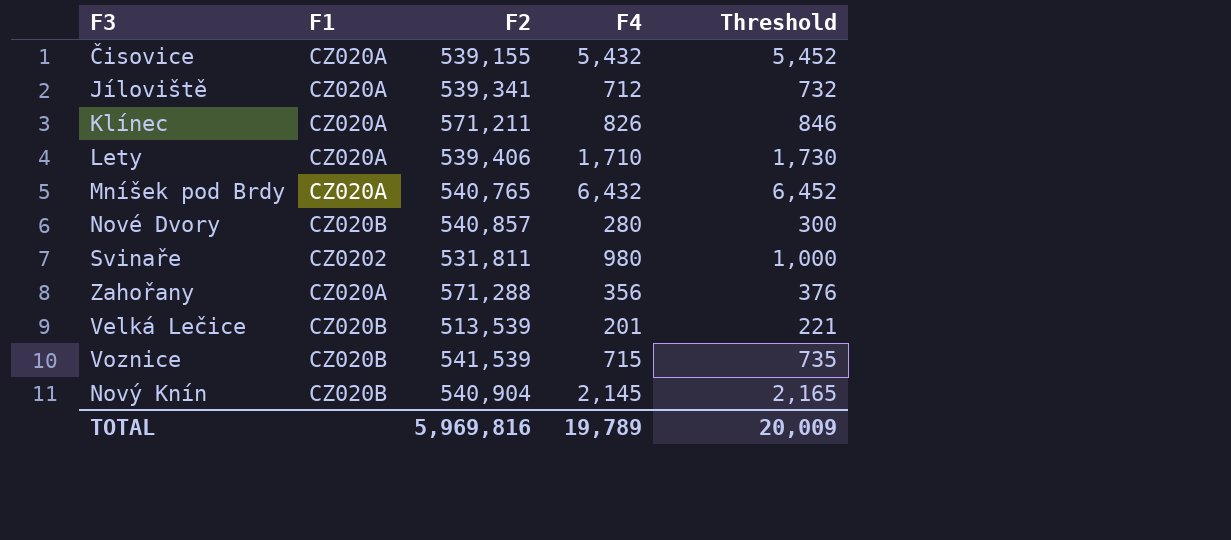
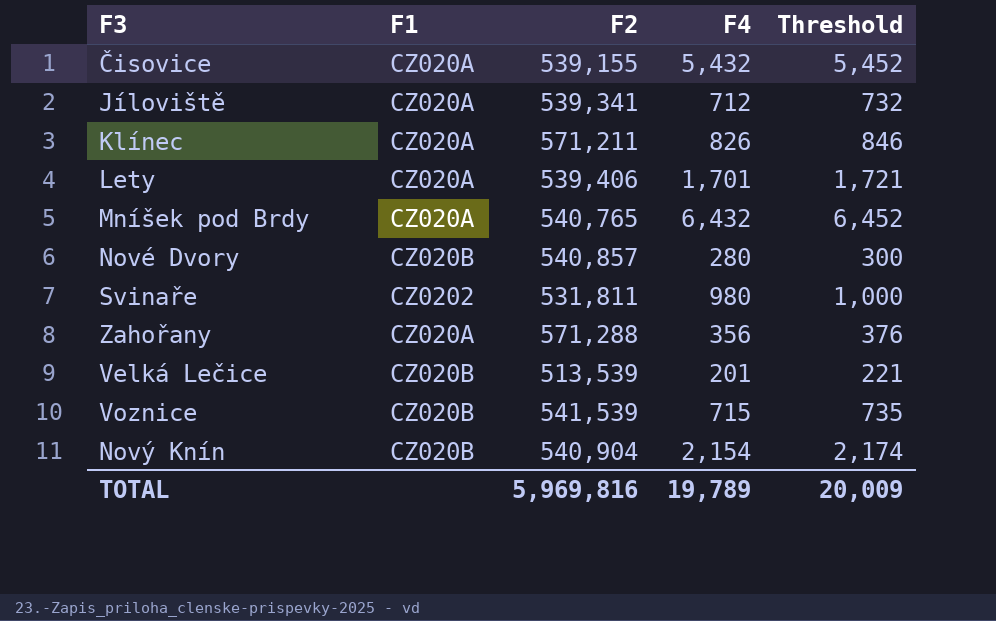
Lety | F4: 1,710 -> 1,701
Lety | Threshold: 1,730 -> 1,721
Nový Knín | F4: 2,145 -> 2,154
Nový Knín | Threshold: 2,165 -> 2,174

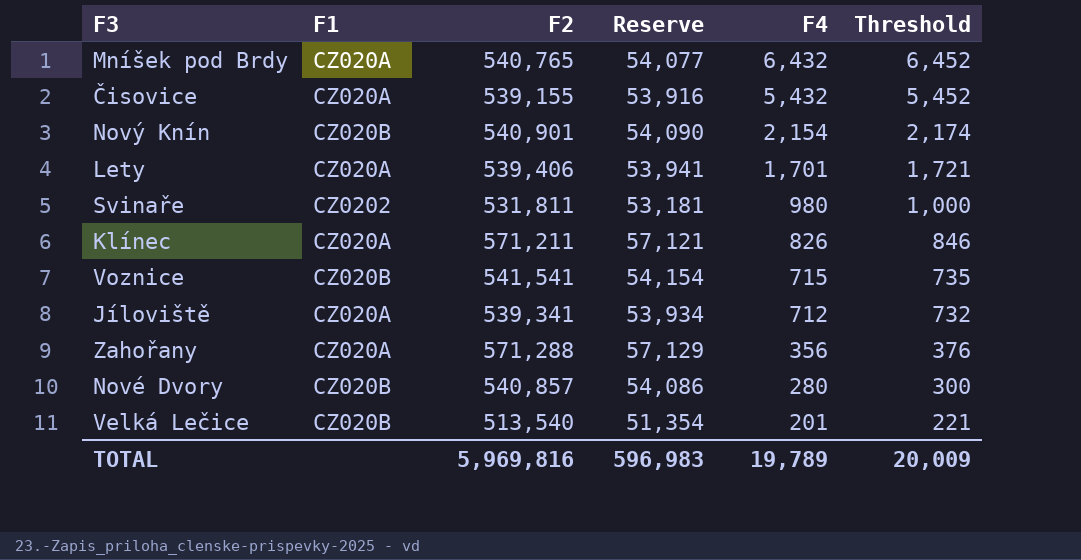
row order: none -> F4 descending
column Reserve | formula: none -> [F2] * 0.1
Nový Knín | F2: 540,904 -> 540,901
Voznice | F2: 541,539 -> 541,541
Velká Lečice | F2: 513,539 -> 513,540

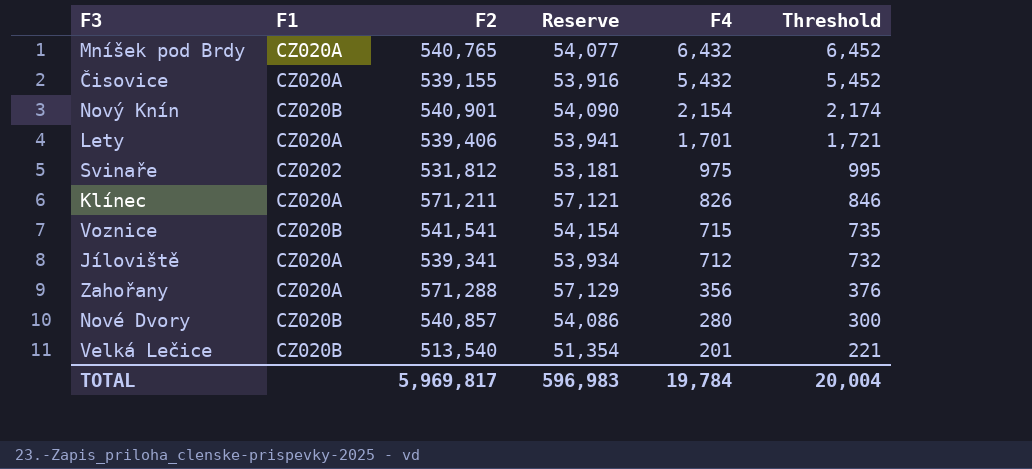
Svinaře | F2: 531,811 -> 531,812
Svinaře | F4: 980 -> 975
Svinaře | Threshold: 1,000 -> 995
TOTAL | F2: 5,969,816 -> 5,969,817
TOTAL | F4: 19,789 -> 19,784
TOTAL | Threshold: 20,009 -> 20,004

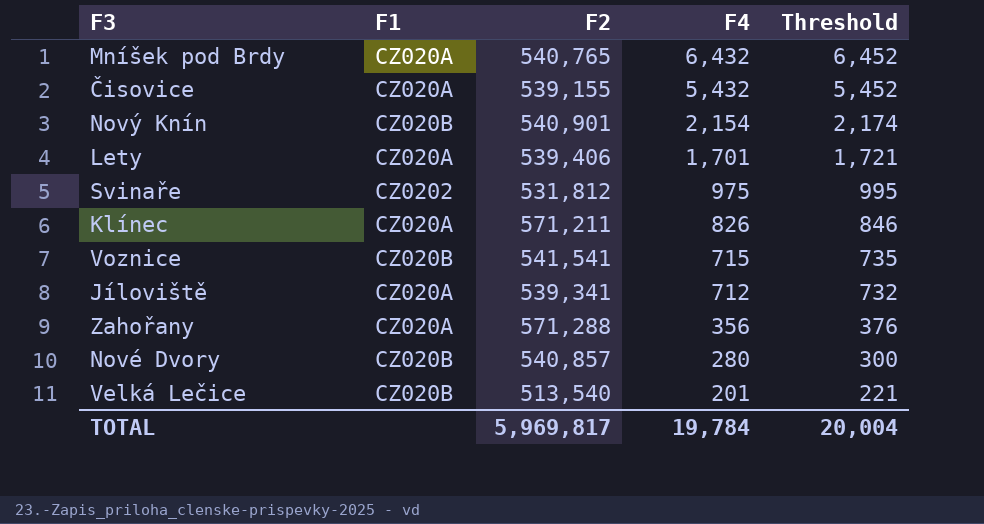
column Reserve | formula: [F2] * 0.1 -> none

